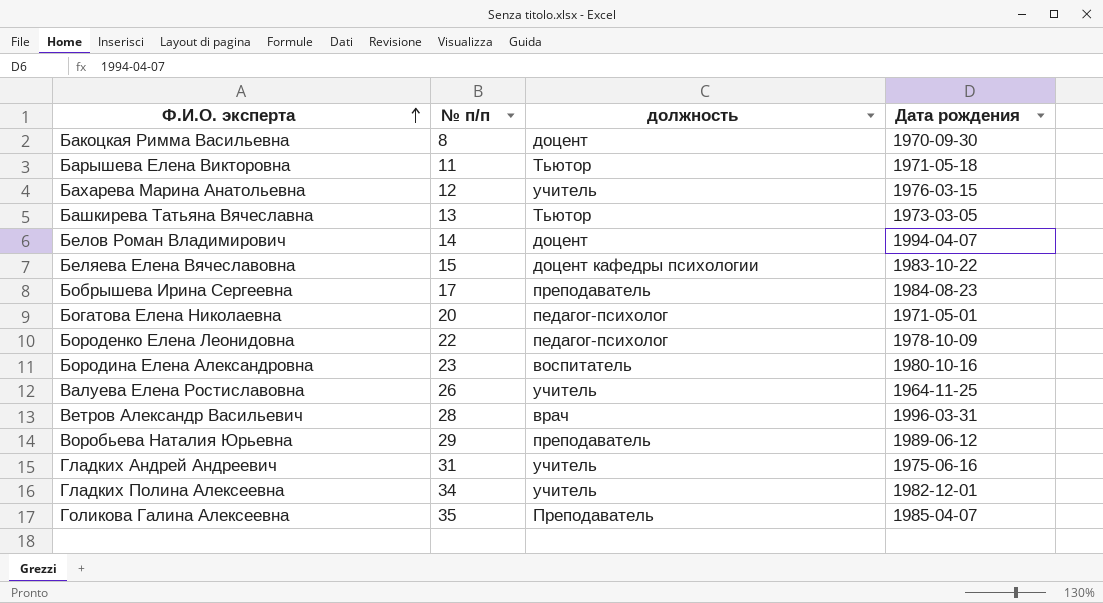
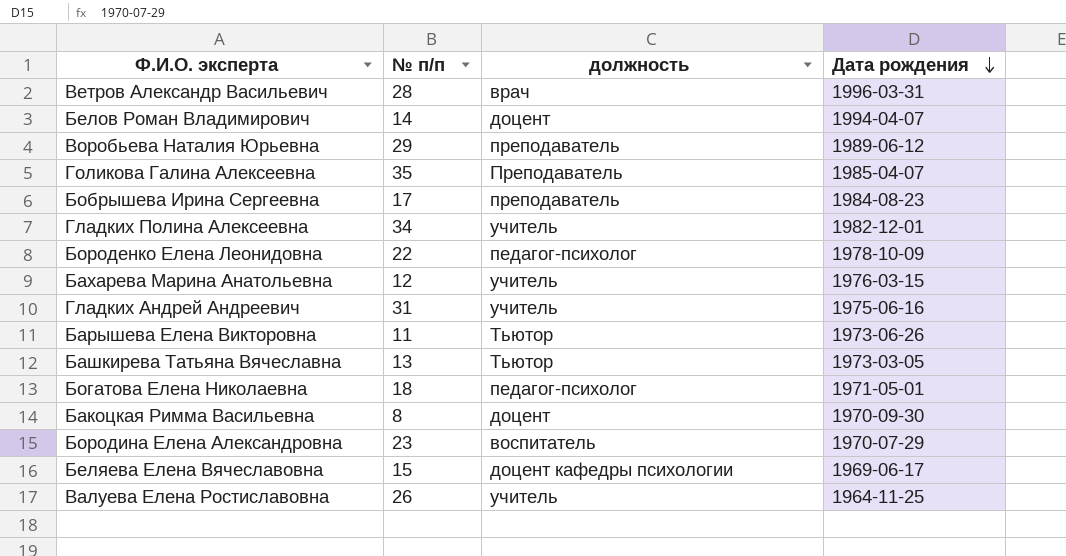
row order: Ф.И.О. эксперта ascending -> Дата рождения descending
Барышева Елена Викторовна | Дата рождения: 1971-05-18 -> 1973-06-26
Богатова Елена Николаевна | № п/п: 20 -> 18
Бородина Елена Александровна | Дата рождения: 1980-10-16 -> 1970-07-29
Беляева Елена Вячеславовна | Дата рождения: 1983-10-22 -> 1969-06-17

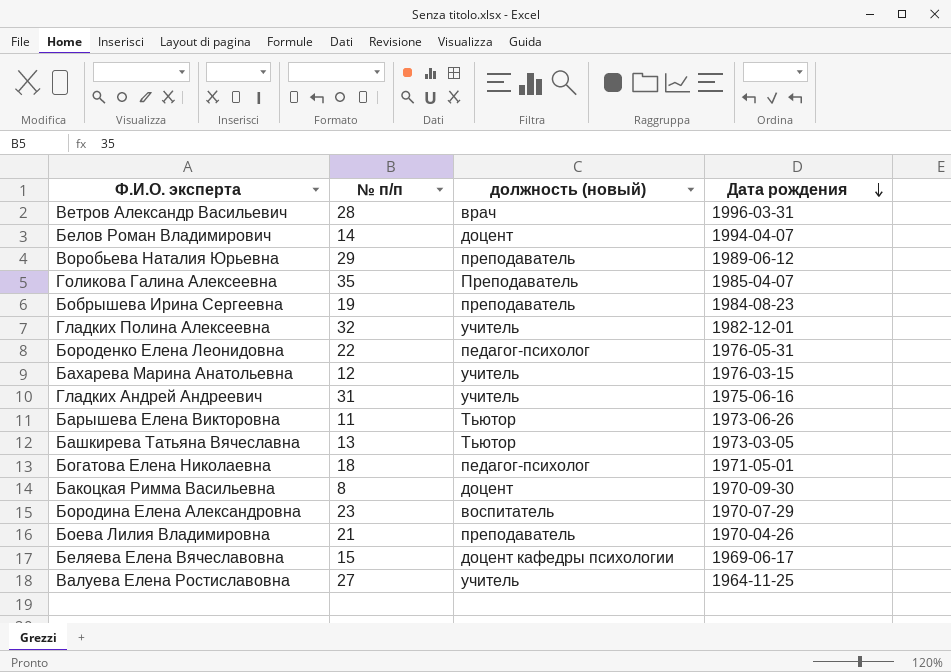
column name: должность -> должность (новый)
Бобрышева Ирина Сергеевна | № п/п: 17 -> 19
Гладких Полина Алексеевна | № п/п: 34 -> 32
Бороденко Елена Леонидовна | Дата рождения: 1978-10-09 -> 1976-05-31
row Боева Лилия Владимировна: none -> 21 | преподаватель | 1970-04-26
Валуева Елена Ростиславовна | № п/п: 26 -> 27

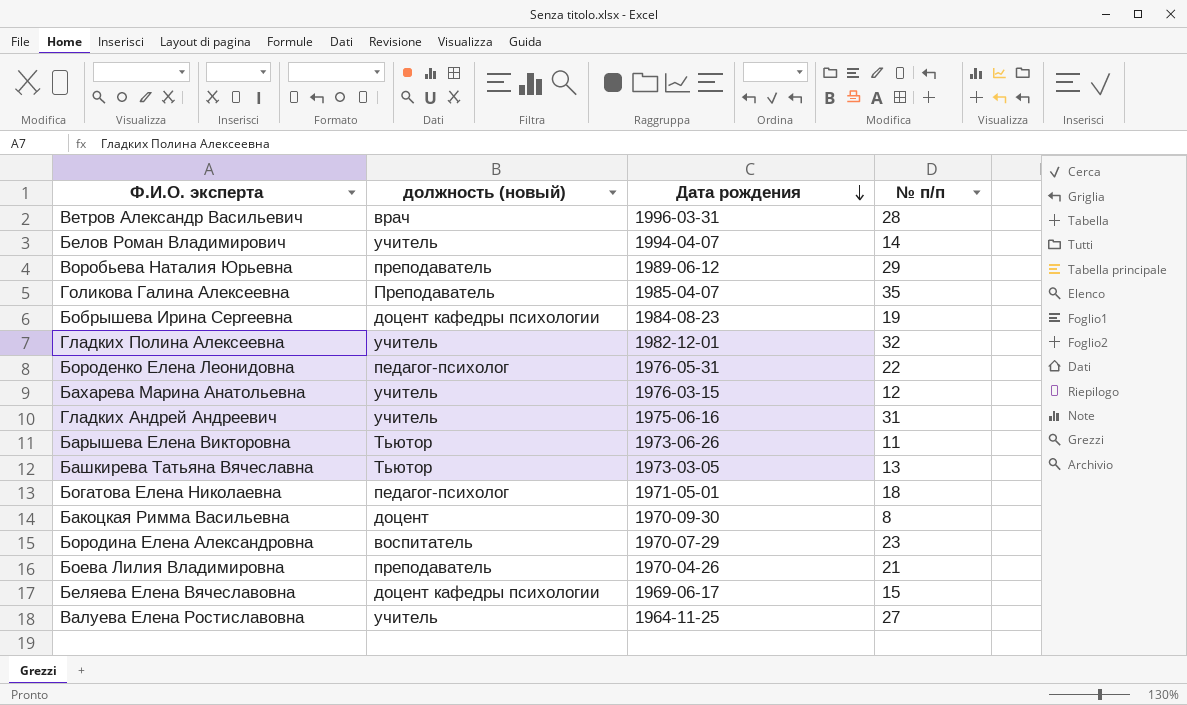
column № п/п | position: 2 -> 4
Белов Роман Владимирович | должность (новый): доцент -> учитель
Бобрышева Ирина Сергеевна | должность (новый): преподаватель -> доцент кафедры психологии

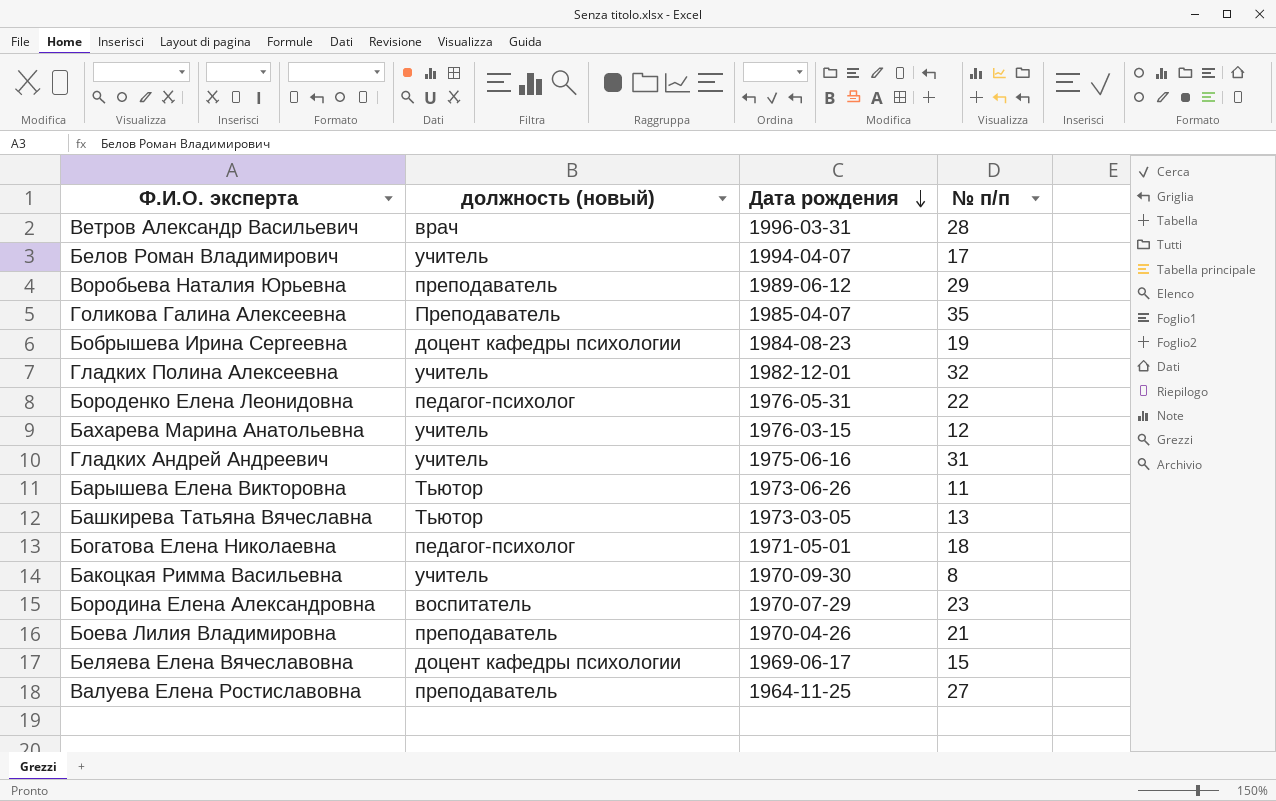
Белов Роман Владимирович | № п/п: 14 -> 17
Бакоцкая Римма Васильевна | должность (новый): доцент -> учитель
Валуева Елена Ростиславовна | должность (новый): учитель -> преподаватель

